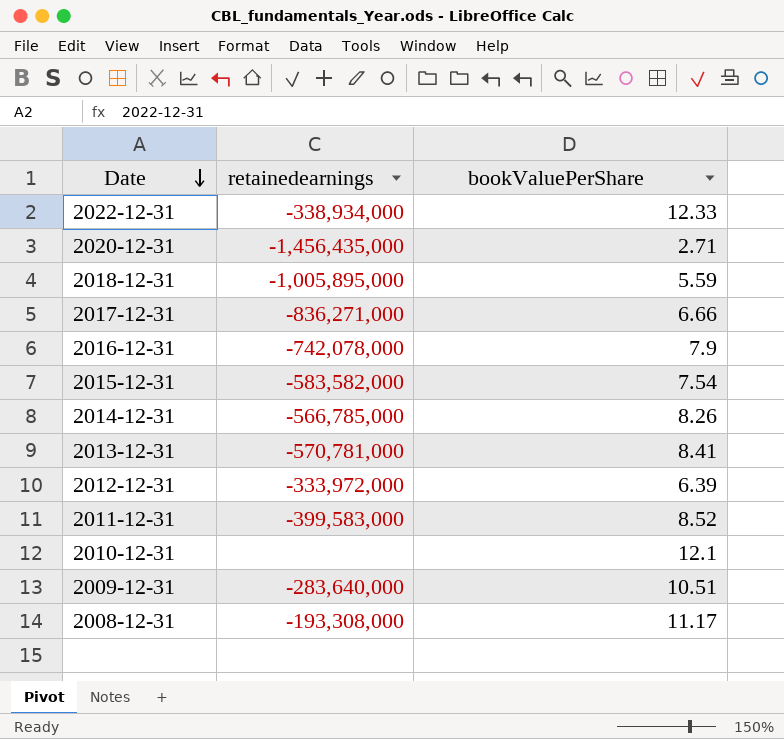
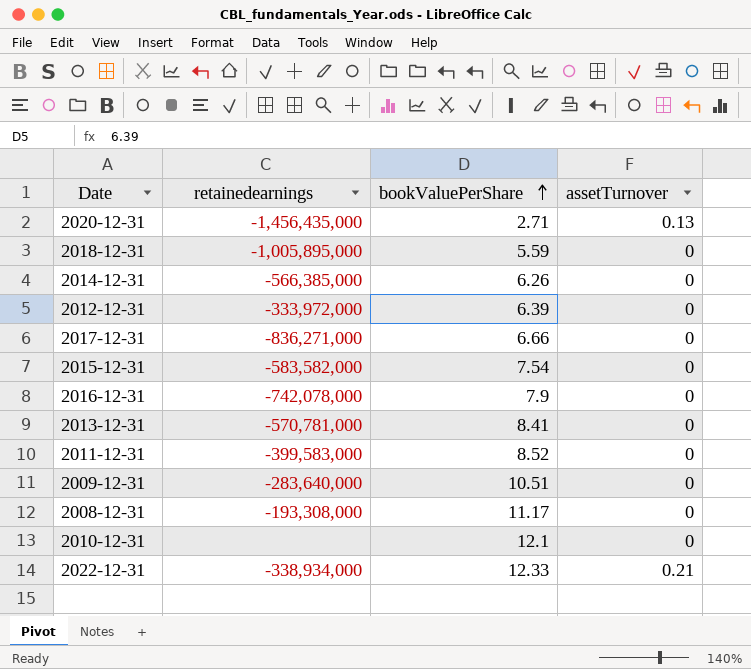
row order: Date descending -> bookValuePerShare ascending
column assetTurnover | position: none -> 4
2014-12-31 | retainedearnings: -566,785,000 -> -566,385,000
2014-12-31 | bookValuePerShare: 8.26 -> 6.26

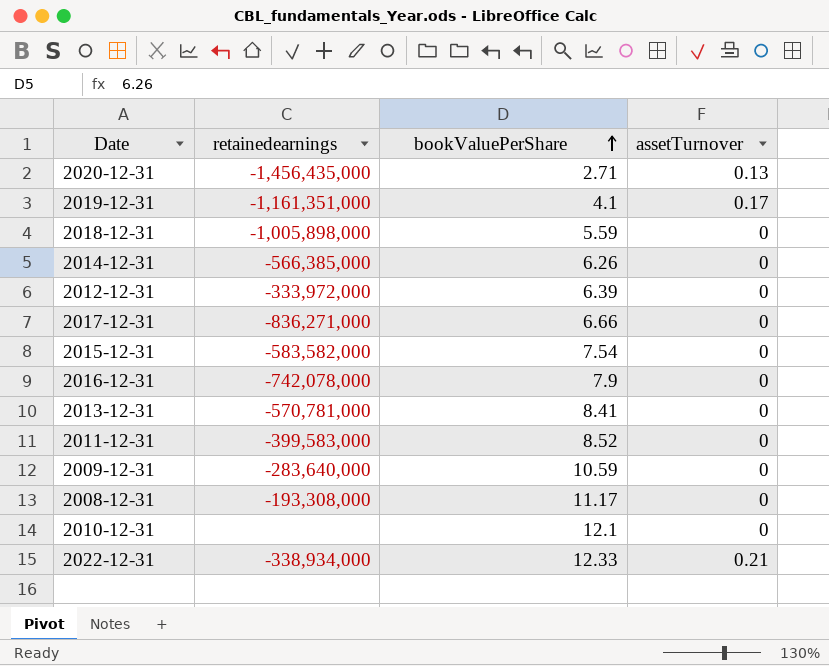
row 2019-12-31: none -> -1,161,351,000 | 4.1 | 0.17
2018-12-31 | retainedearnings: -1,005,895,000 -> -1,005,898,000
2009-12-31 | bookValuePerShare: 10.51 -> 10.59

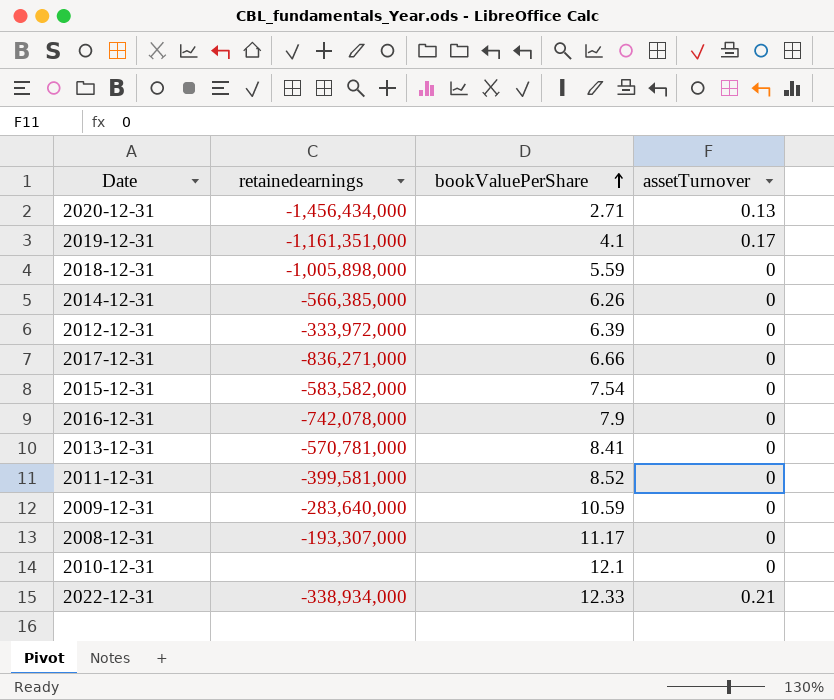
2020-12-31 | retainedearnings: -1,456,435,000 -> -1,456,434,000
2011-12-31 | retainedearnings: -399,583,000 -> -399,581,000
2008-12-31 | retainedearnings: -193,308,000 -> -193,307,000

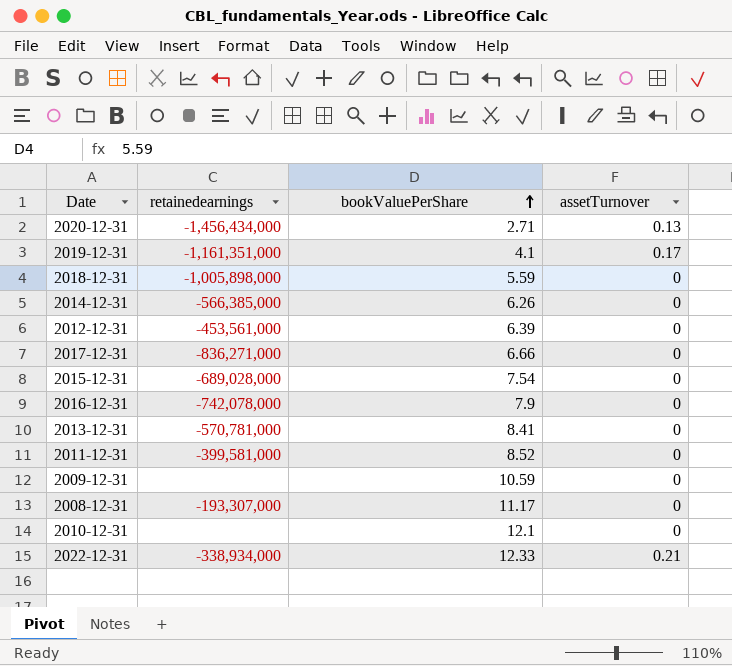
2012-12-31 | retainedearnings: -333,972,000 -> -453,561,000
2015-12-31 | retainedearnings: -583,582,000 -> -689,028,000
2009-12-31 | retainedearnings: -283,640,000 -> none

